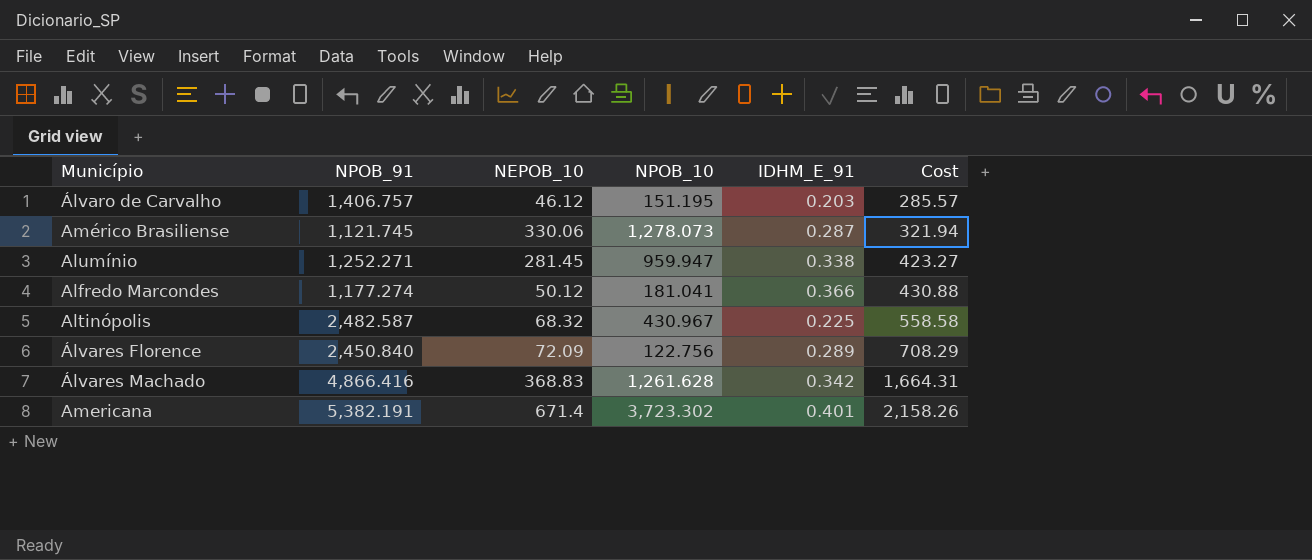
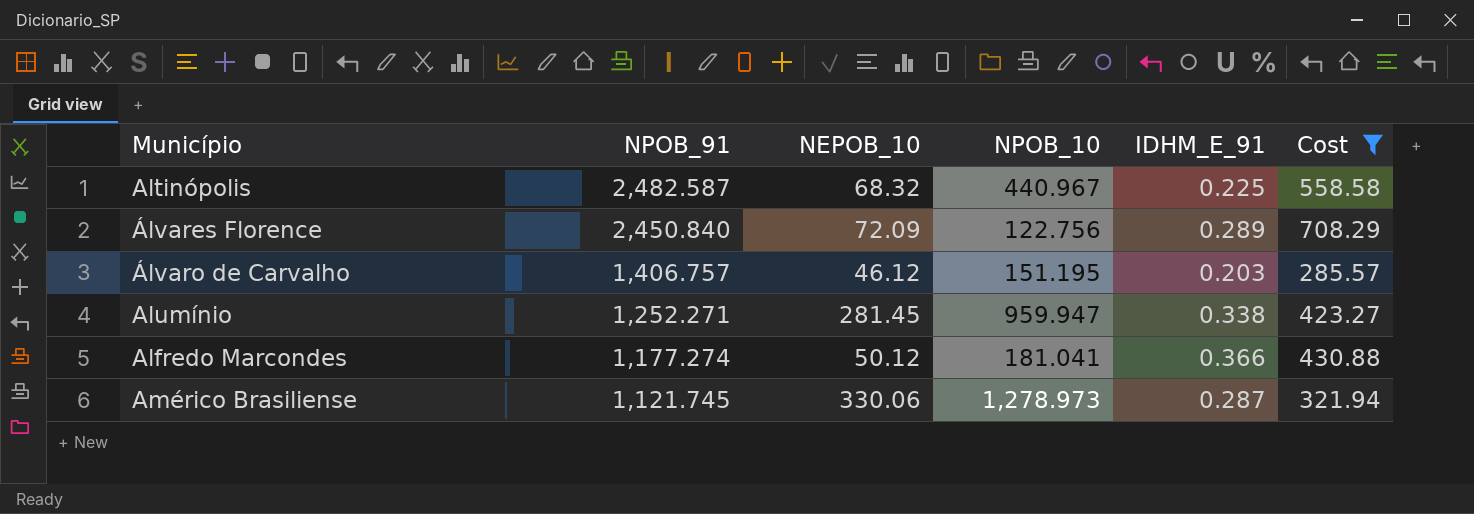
filter: none -> Cost <= 708.29
row order: Cost ascending -> NPOB_91 descending
Altinópolis | NPOB_10: 430.967 -> 440.967
Américo Brasiliense | NPOB_10: 1,278.073 -> 1,278.973

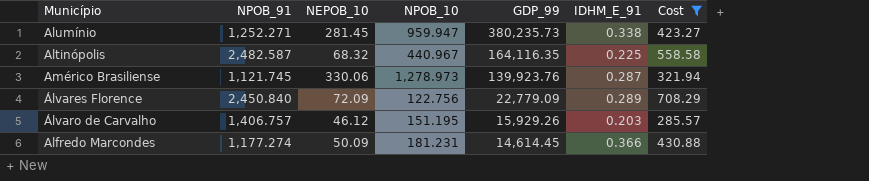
row order: NPOB_91 descending -> GDP_99 descending
column GDP_99 | position: none -> 5
Alfredo Marcondes | NEPOB_10: 50.12 -> 50.09
Alfredo Marcondes | NPOB_10: 181.041 -> 181.231

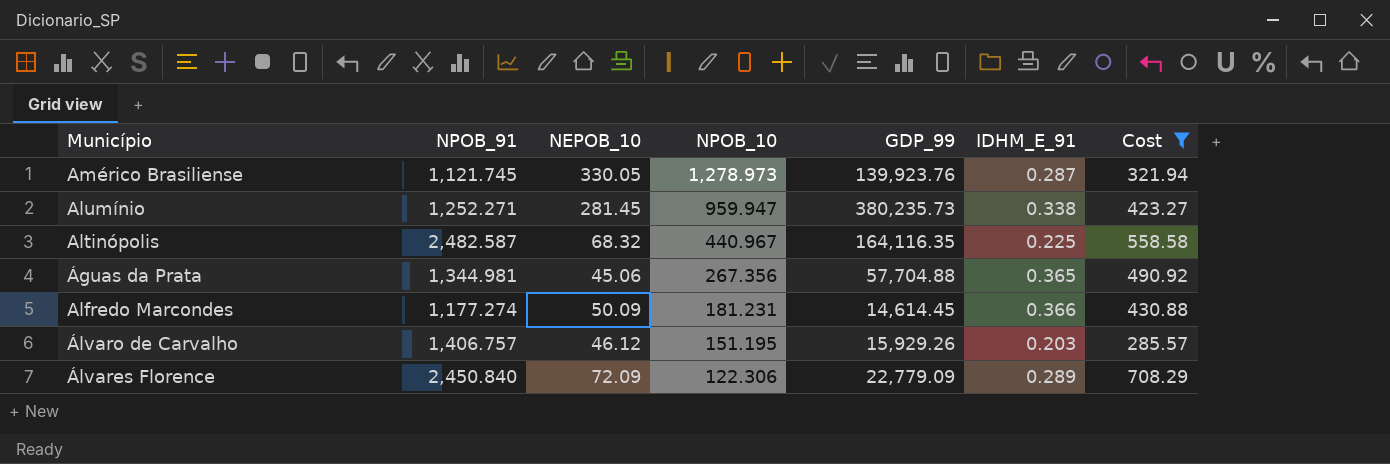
row order: GDP_99 descending -> NPOB_10 descending
Américo Brasiliense | NEPOB_10: 330.06 -> 330.05
row Águas da Prata: none -> 1,344.981 | 45.06 | 267.356 | 57,704.88 | 0.365 | 490.92
Álvares Florence | NPOB_10: 122.756 -> 122.306

